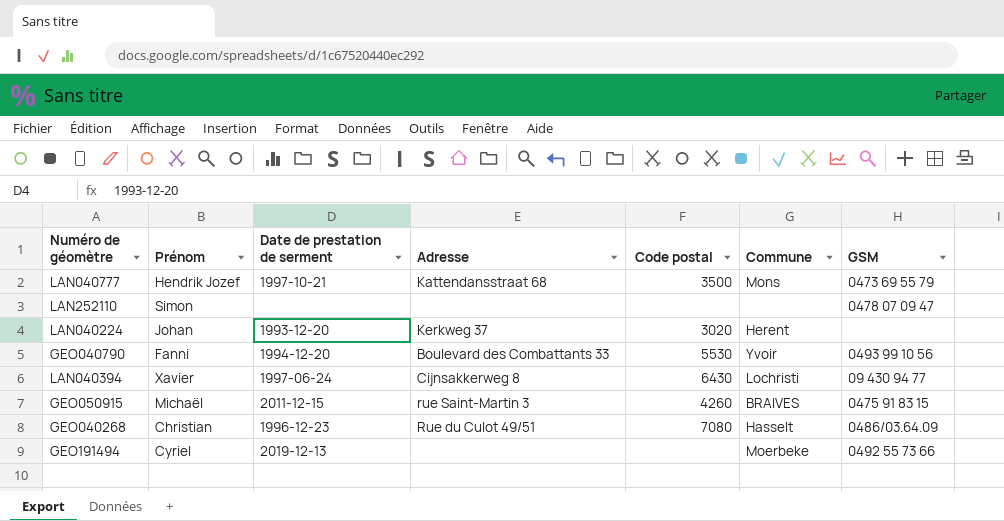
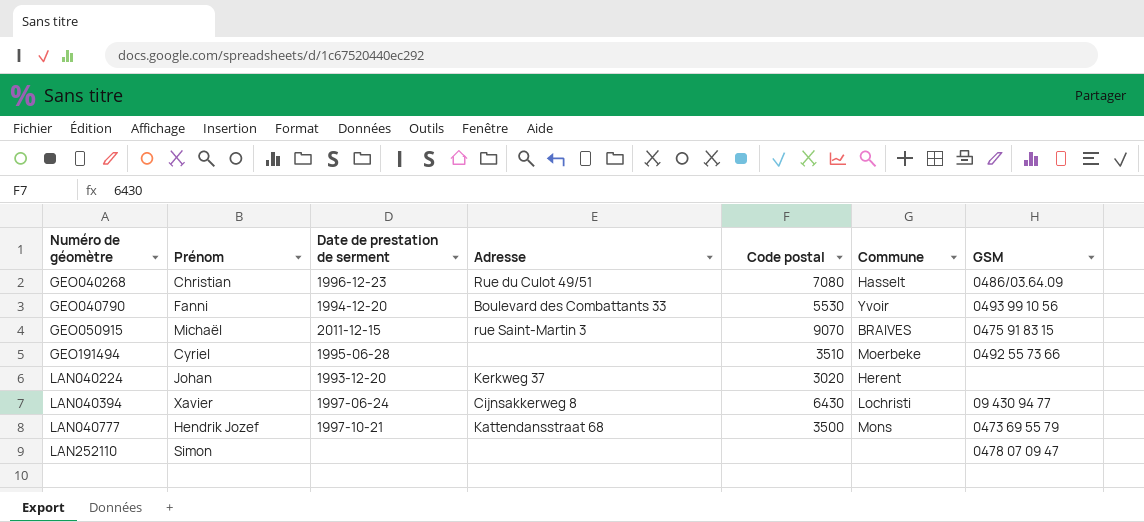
row order: none -> Numéro de géomètre ascending
GEO050915 | Code postal: 4260 -> 9070
GEO191494 | Date de prestation de serment: 2019-12-13 -> 1995-06-28
GEO191494 | Code postal: none -> 3510

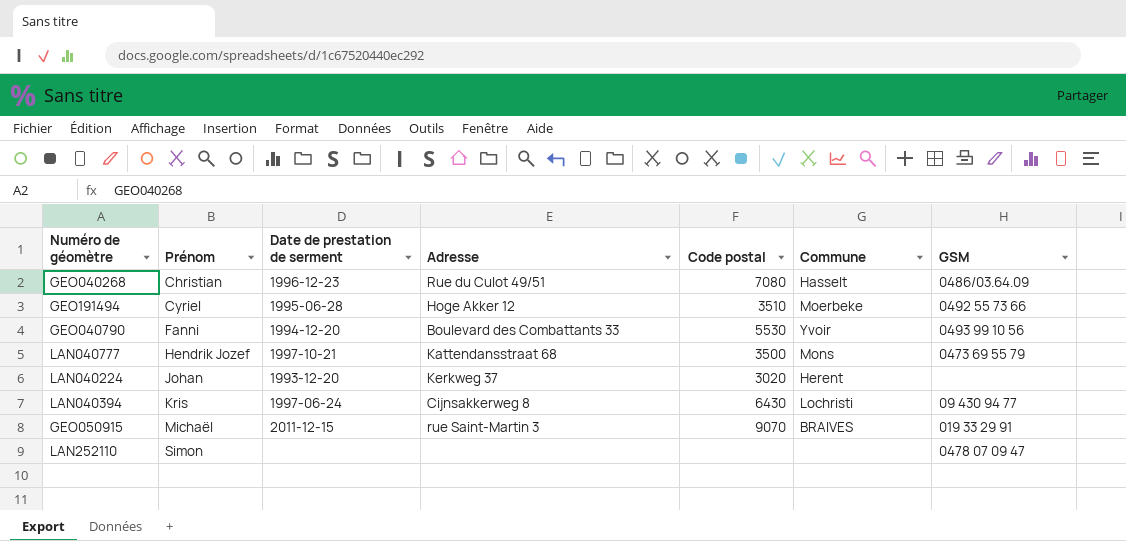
row order: Numéro de géomètre ascending -> Prénom ascending
GEO191494 | Adresse: none -> Hoge Akker 12
LAN040394 | Prénom: Xavier -> Kris
GEO050915 | GSM: 0475 91 83 15 -> 019 33 29 91

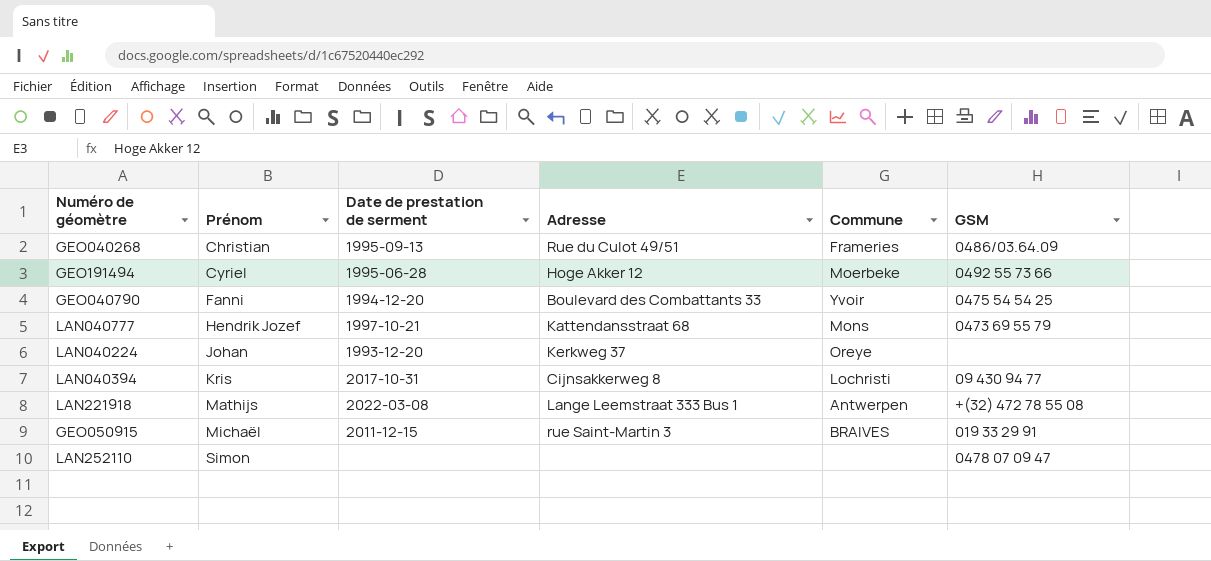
column Code postal | position: 5 -> none
GEO040268 | Date de prestation de serment: 1996-12-23 -> 1995-09-13
GEO040268 | Commune: Hasselt -> Frameries
GEO040790 | GSM: 0493 99 10 56 -> 0475 54 54 25
LAN040224 | Commune: Herent -> Oreye
LAN040394 | Date de prestation de serment: 1997-06-24 -> 2017-10-31
row LAN221918: none -> Mathijs | 2022-03-08 | Lange Leemstraat 333 Bus 1 | Antwerpen | +(32) 472 78 55 08

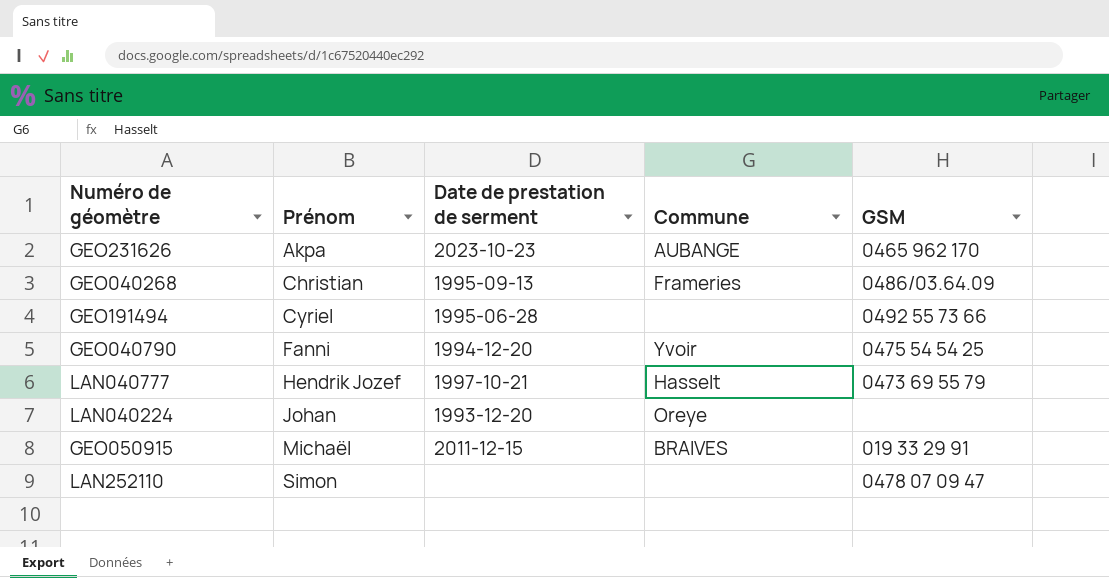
column Adresse | position: 4 -> none
row LAN040394: Kris | 2017-10-31 | Cijnsakkerweg 8 | Lochristi | 09 430 94 77 -> none
row LAN221918: Mathijs | 2022-03-08 | Lange Leemstraat 333 Bus 1 | Antwerpen | +(32) 472 78 55 08 -> none
row GEO231626: none -> Akpa | 2023-10-23 | AUBANGE | 0465 962 170
GEO191494 | Commune: Moerbeke -> none
LAN040777 | Commune: Mons -> Hasselt

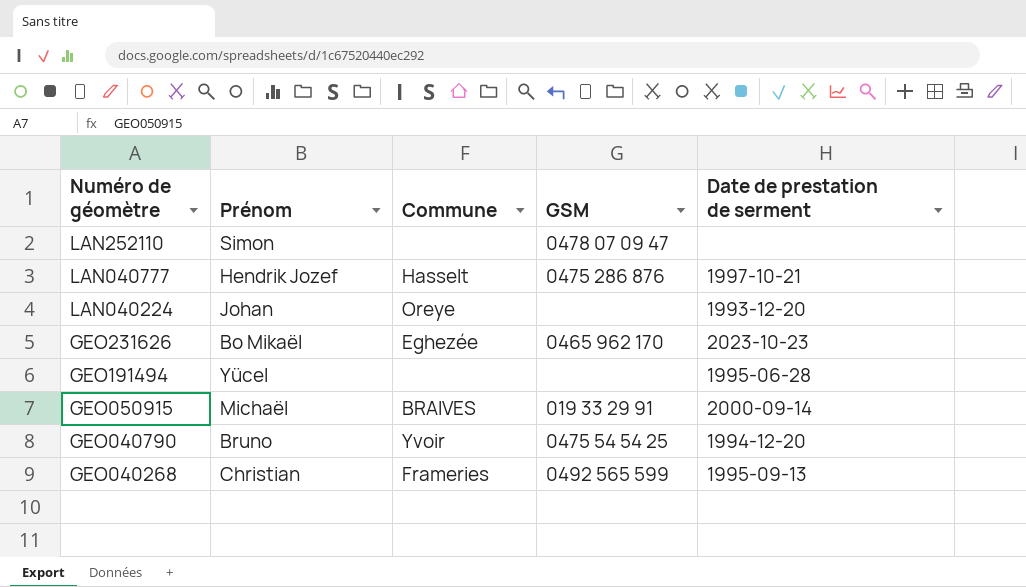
row order: Prénom ascending -> Numéro de géomètre descending
column Date de prestation de serment | position: 3 -> 5
LAN040777 | GSM: 0473 69 55 79 -> 0475 286 876
GEO231626 | Prénom: Akpa -> Bo Mikaël
GEO231626 | Commune: AUBANGE -> Eghezée
GEO191494 | Prénom: Cyriel -> Yücel
GEO191494 | GSM: 0492 55 73 66 -> none
GEO050915 | Date de prestation de serment: 2011-12-15 -> 2000-09-14
GEO040790 | Prénom: Fanni -> Bruno
GEO040268 | GSM: 0486/03.64.09 -> 0492 565 599

